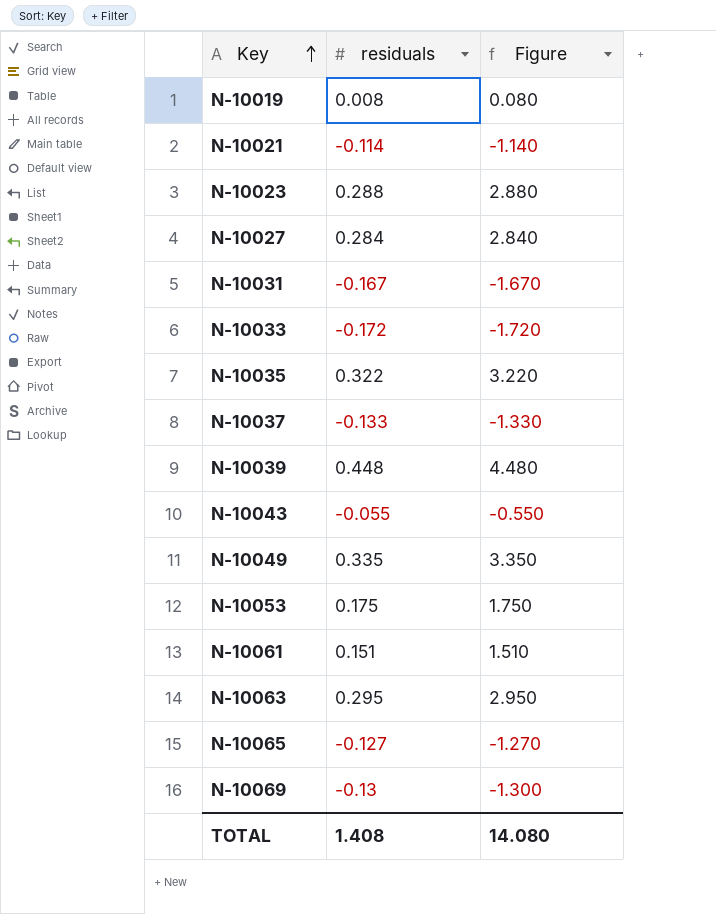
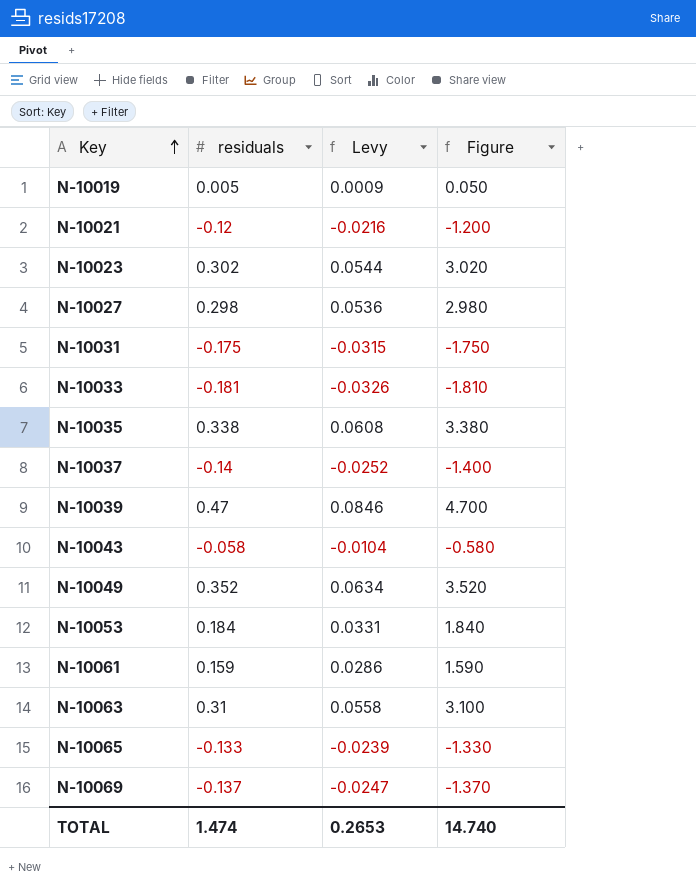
column Levy | formula: none -> [residuals] * 0.18
N-10019 | residuals: 0.008 -> 0.005
N-10019 | Figure: 0.080 -> 0.050
N-10021 | residuals: -0.114 -> -0.12
N-10021 | Figure: -1.140 -> -1.200
N-10023 | residuals: 0.288 -> 0.302
N-10023 | Figure: 2.880 -> 3.020
N-10027 | residuals: 0.284 -> 0.298
N-10027 | Figure: 2.840 -> 2.980
N-10031 | residuals: -0.167 -> -0.175
N-10031 | Figure: -1.670 -> -1.750
N-10033 | residuals: -0.172 -> -0.181
N-10033 | Figure: -1.720 -> -1.810
N-10035 | residuals: 0.322 -> 0.338
N-10035 | Figure: 3.220 -> 3.380
N-10037 | residuals: -0.133 -> -0.14
N-10037 | Figure: -1.330 -> -1.400
N-10039 | residuals: 0.448 -> 0.47
N-10039 | Figure: 4.480 -> 4.700
N-10043 | residuals: -0.055 -> -0.058
N-10043 | Figure: -0.550 -> -0.580
N-10049 | residuals: 0.335 -> 0.352
N-10049 | Figure: 3.350 -> 3.520
N-10053 | residuals: 0.175 -> 0.184
N-10053 | Figure: 1.750 -> 1.840
N-10061 | residuals: 0.151 -> 0.159
N-10061 | Figure: 1.510 -> 1.590
N-10063 | residuals: 0.295 -> 0.31
N-10063 | Figure: 2.950 -> 3.100
N-10065 | residuals: -0.127 -> -0.133
N-10065 | Figure: -1.270 -> -1.330
N-10069 | residuals: -0.13 -> -0.137
N-10069 | Figure: -1.300 -> -1.370
TOTAL | residuals: 1.408 -> 1.474
TOTAL | Figure: 14.080 -> 14.740

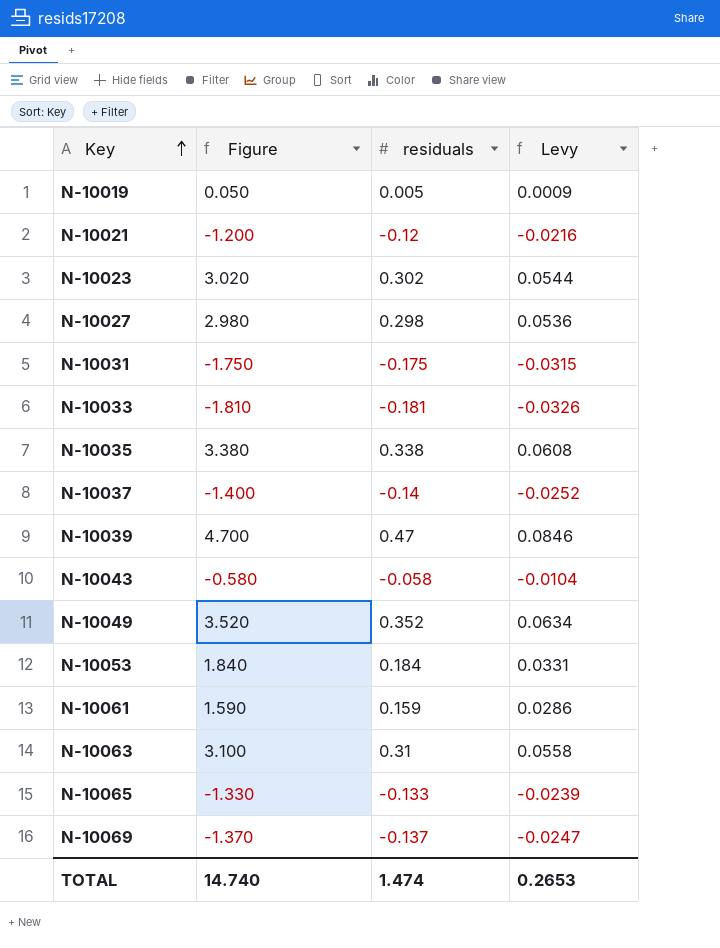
column Figure | position: 4 -> 2

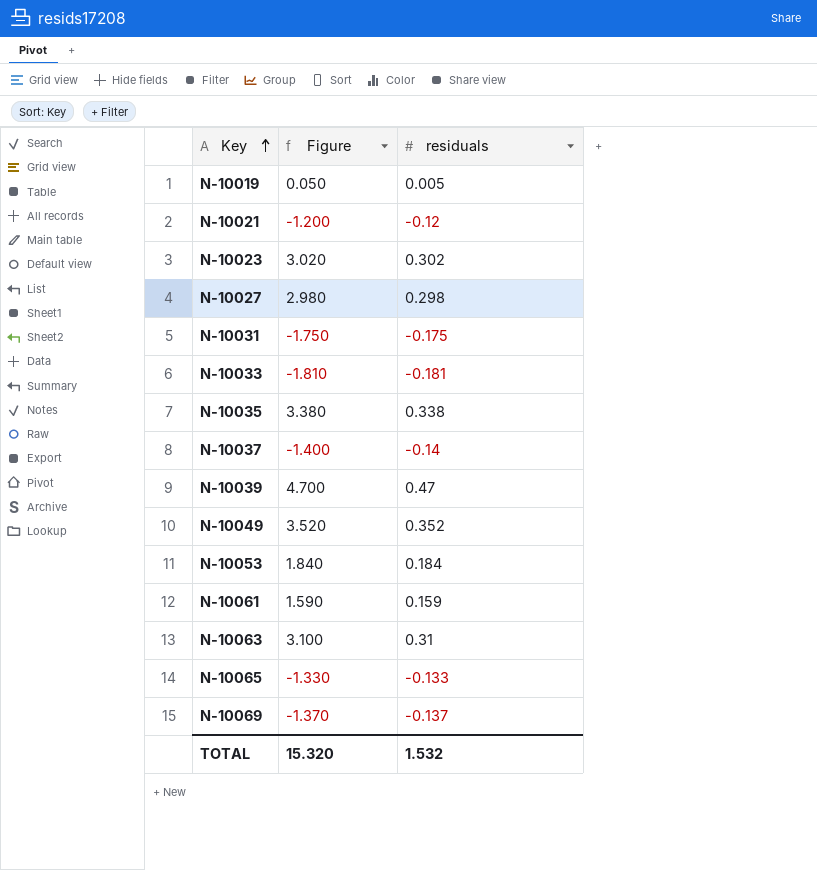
column Levy | formula: [residuals] * 0.18 -> none
row N-10043: -0.580 | -0.058 | -0.0104 -> none
TOTAL | Figure: 14.740 -> 15.320
TOTAL | residuals: 1.474 -> 1.532

